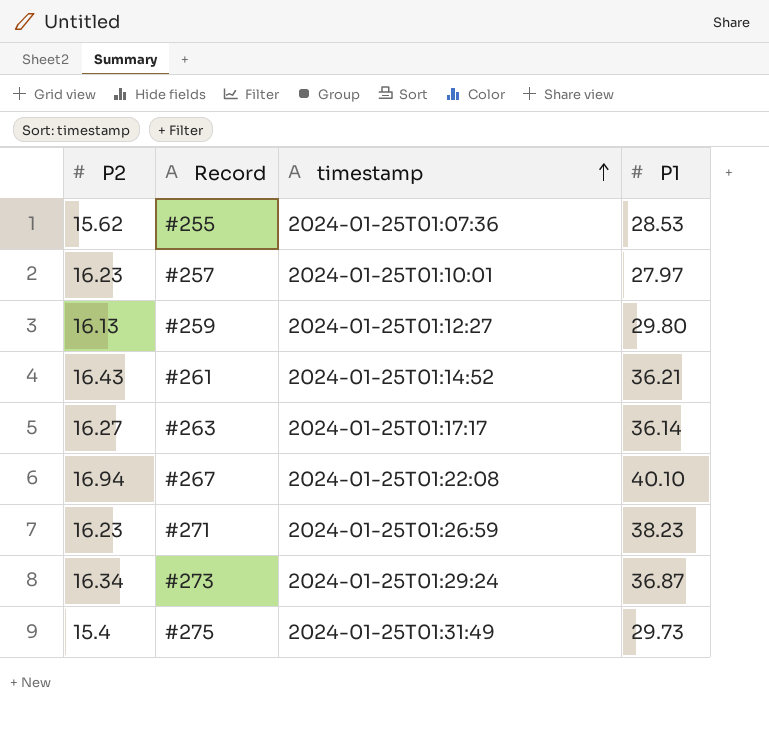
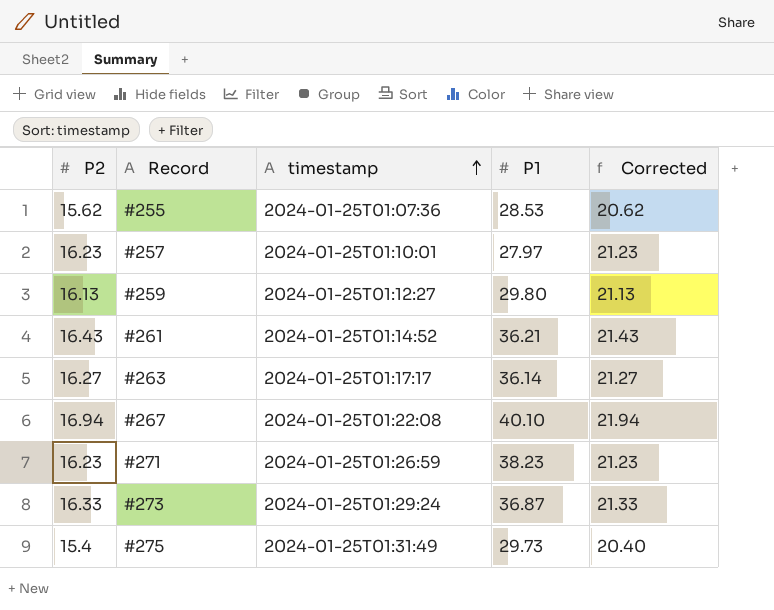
column Corrected | formula: none -> [P2] + 5
#273 | P2: 16.34 -> 16.33

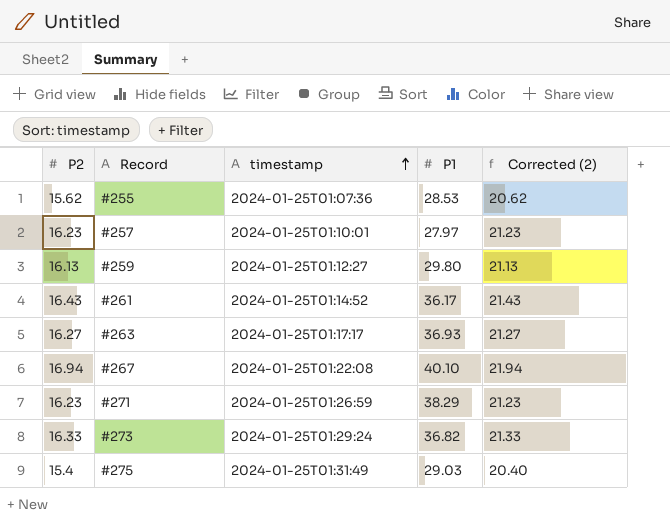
column name: Corrected -> Corrected (2)
#261 | P1: 36.21 -> 36.17
#263 | P1: 36.14 -> 36.93
#271 | P1: 38.23 -> 38.29
#273 | P1: 36.87 -> 36.82
#275 | P1: 29.73 -> 29.03

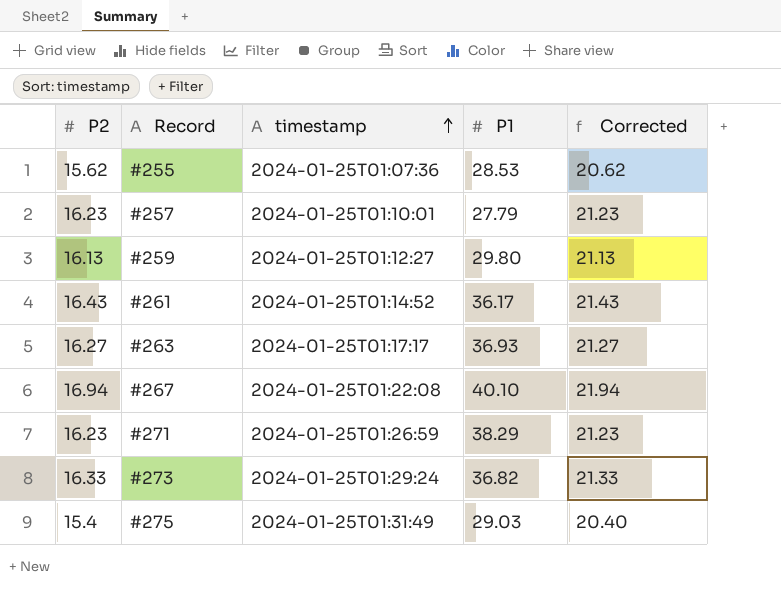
column name: Corrected (2) -> Corrected
#257 | P1: 27.97 -> 27.79

